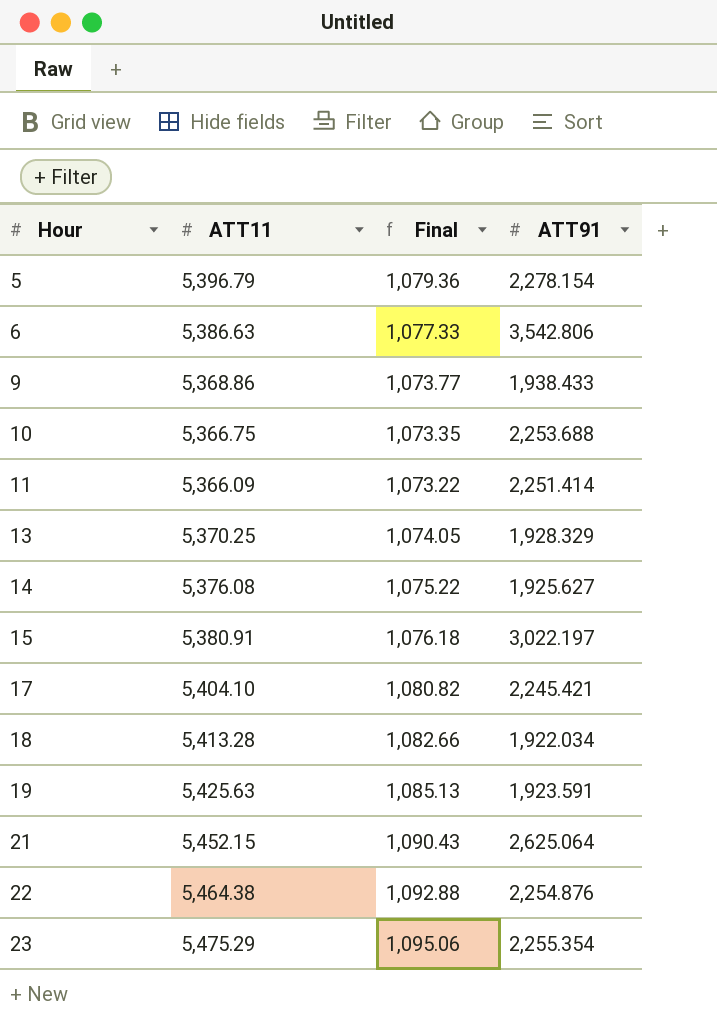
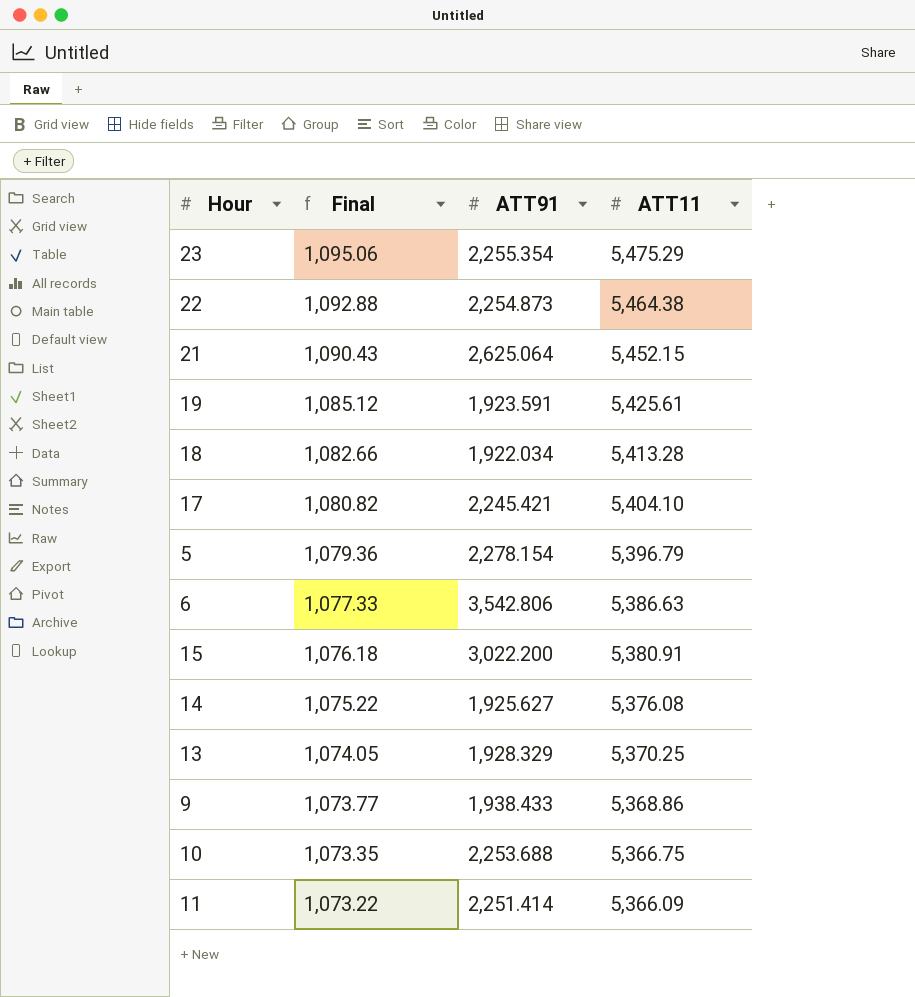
row order: Hour ascending -> Final descending
column ATT11 | position: 2 -> 4
22 | ATT91: 2,254.876 -> 2,254.873
19 | Final: 1,085.13 -> 1,085.12
19 | ATT11: 5,425.63 -> 5,425.61
15 | ATT91: 3,022.197 -> 3,022.200

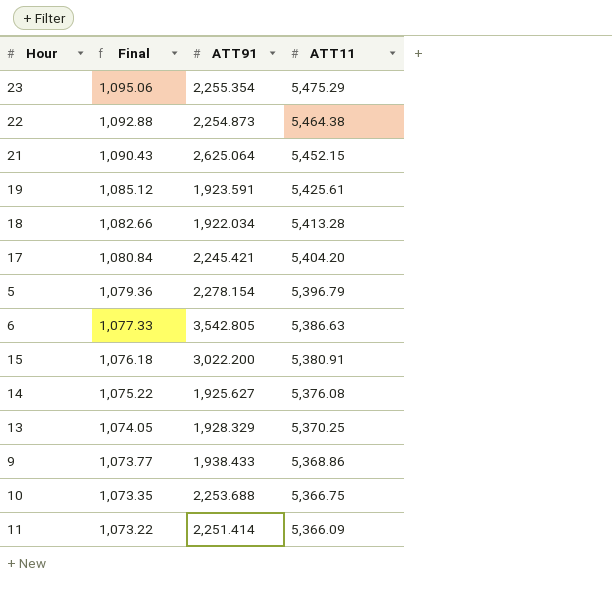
17 | Final: 1,080.82 -> 1,080.84
17 | ATT11: 5,404.10 -> 5,404.20
6 | ATT91: 3,542.806 -> 3,542.805

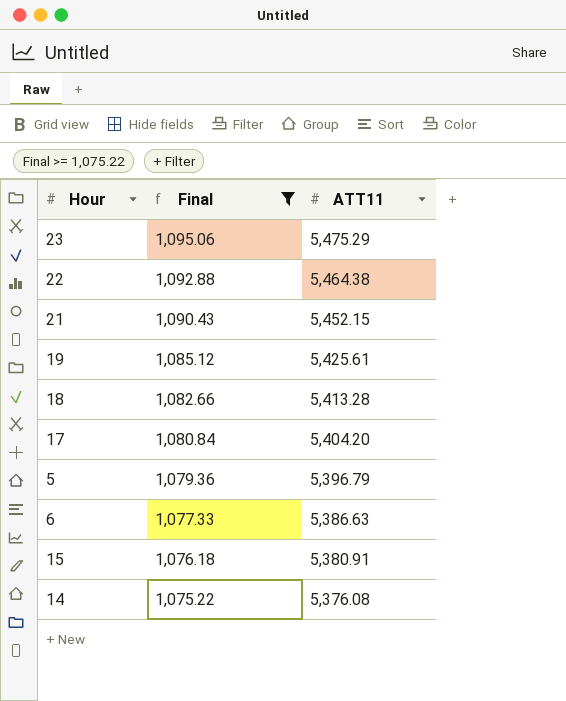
filter: none -> Final >= 1,075.22
column ATT91 | position: 3 -> none

